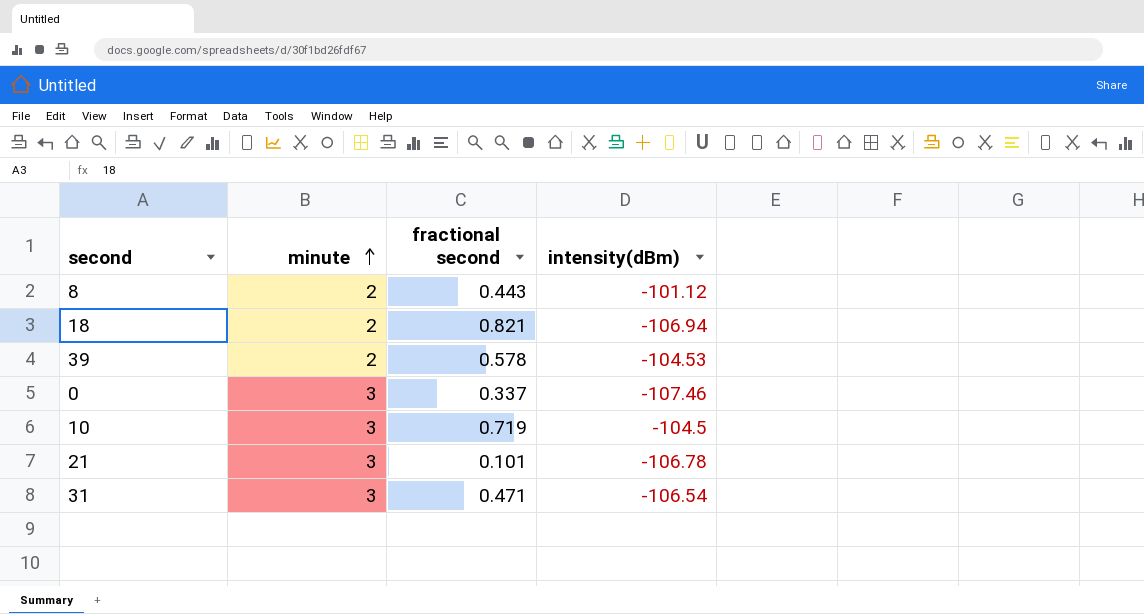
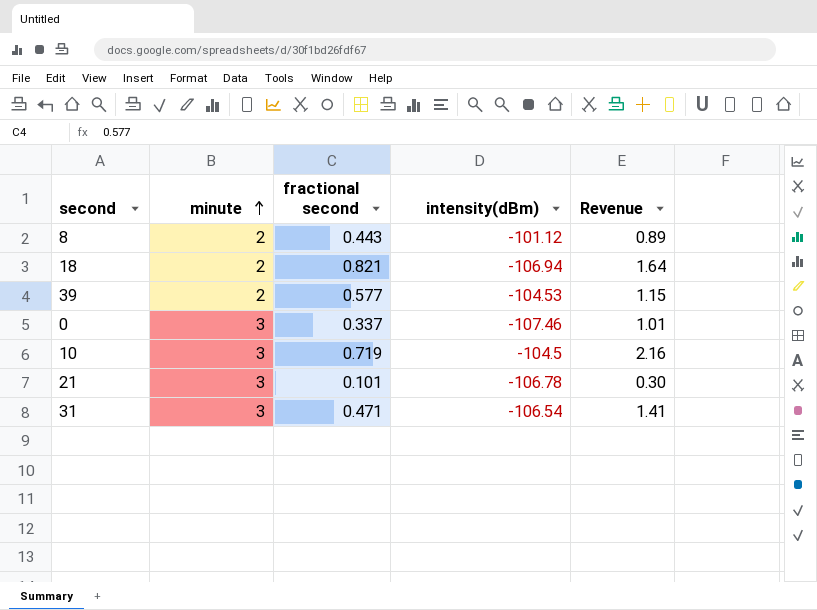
column Revenue | formula: none -> [minute] * [fractional second]
39 | fractional second: 0.578 -> 0.577

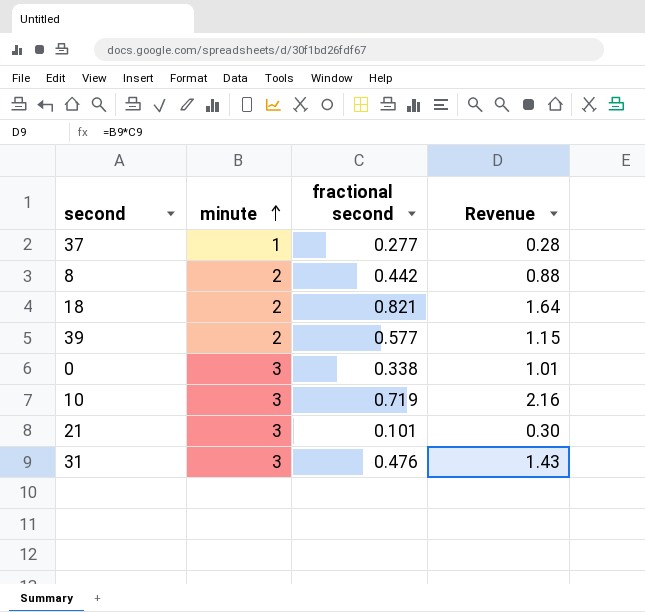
column intensity(dBm) | position: 4 -> none
row 37: none -> 1 | 0.277 | 0.28
8 | fractional second: 0.443 -> 0.442
8 | Revenue: 0.89 -> 0.88
0 | fractional second: 0.337 -> 0.338
31 | fractional second: 0.471 -> 0.476
31 | Revenue: 1.41 -> 1.43

